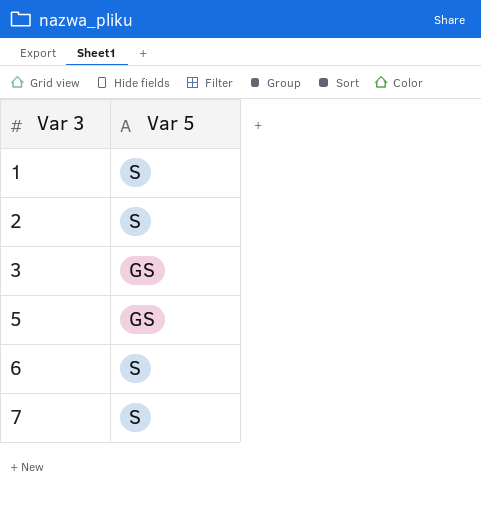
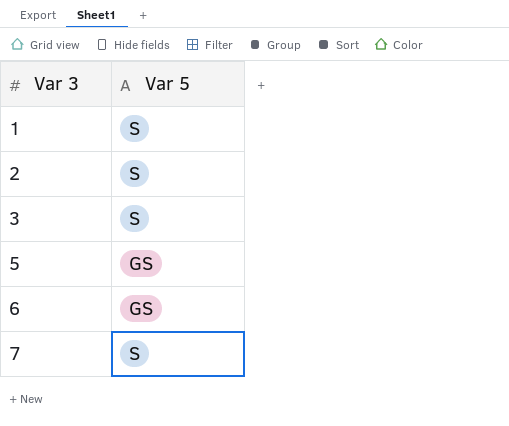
3 | Var 5: GS -> S
6 | Var 5: S -> GS

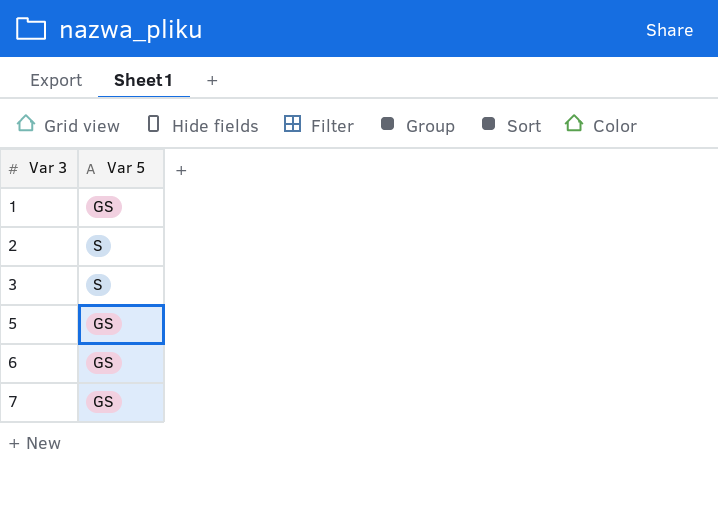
1 | Var 5: S -> GS
7 | Var 5: S -> GS

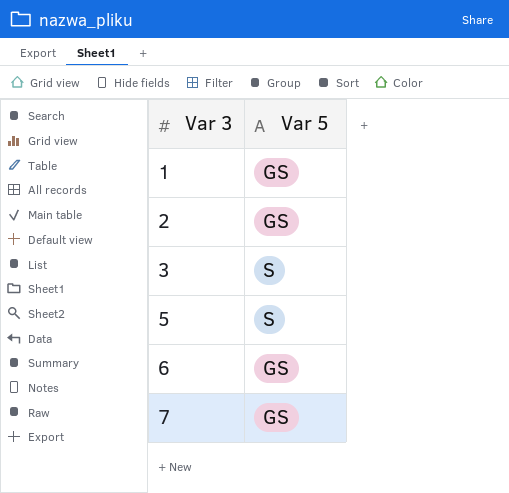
2 | Var 5: S -> GS
5 | Var 5: GS -> S

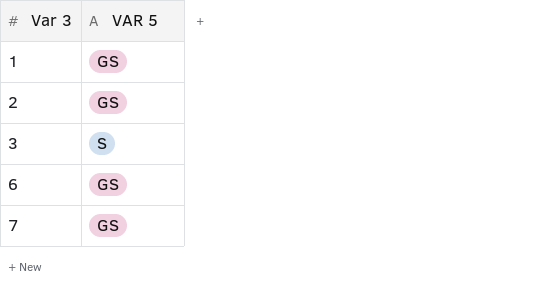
column name: Var 5 -> VAR 5
row 5: S -> none

